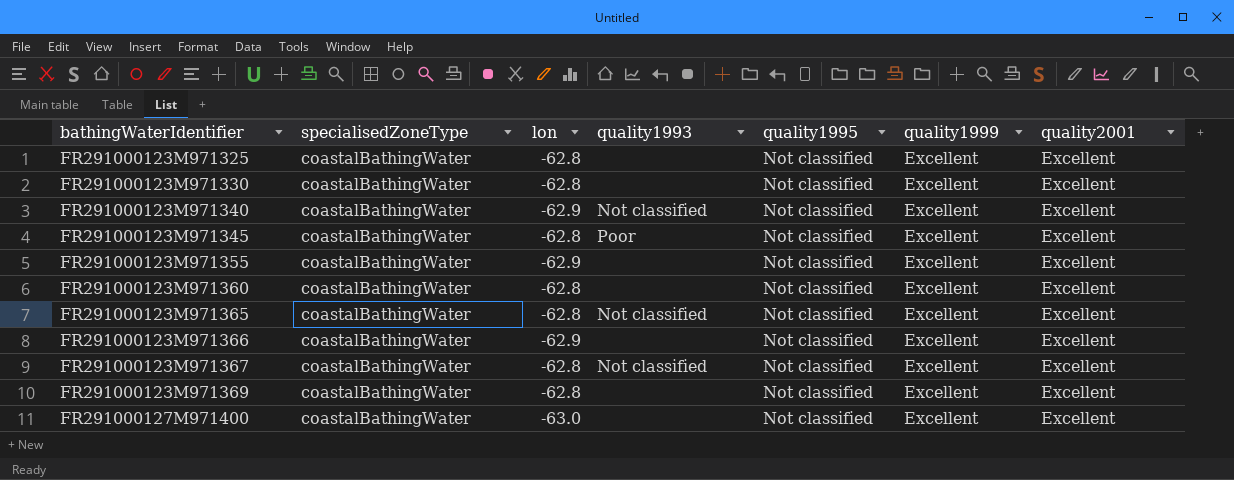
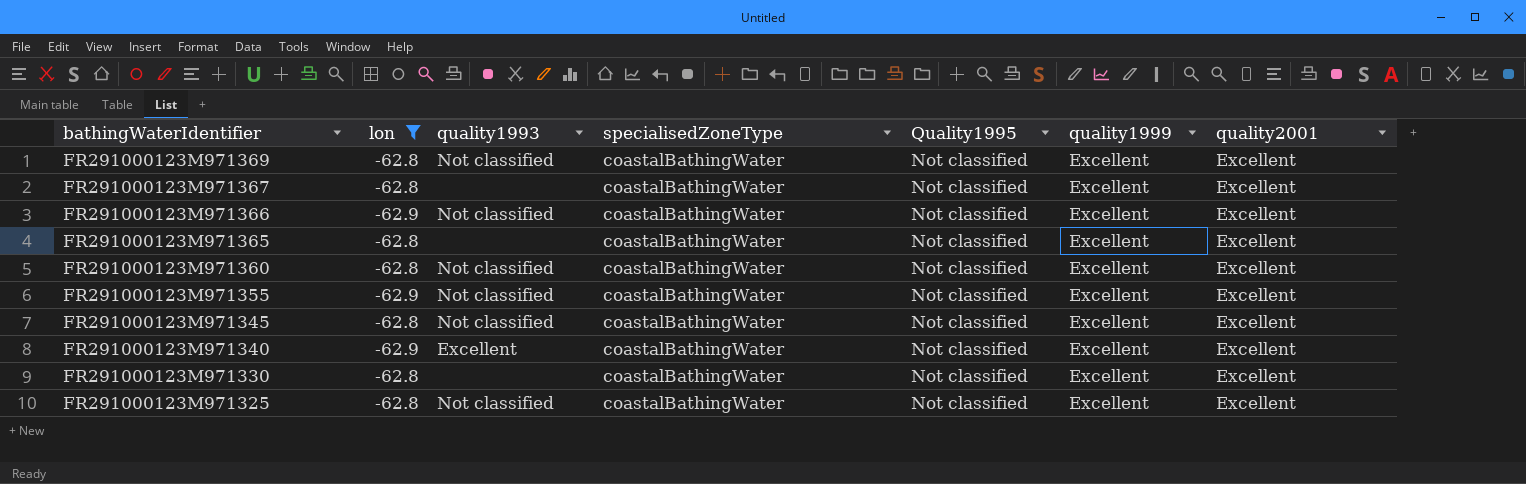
filter: none -> lon != -63.0
row order: bathingWaterIdentifier ascending -> bathingWaterIdentifier descending
column specialisedZoneType | position: 2 -> 4
column name: quality1995 -> Quality1995
FR291000123M971369 | quality1993: none -> Not classified
FR291000123M971367 | quality1993: Not classified -> none
FR291000123M971366 | quality1993: none -> Not classified
FR291000123M971365 | quality1993: Not classified -> none
FR291000123M971360 | quality1993: none -> Not classified
FR291000123M971355 | quality1993: none -> Not classified
FR291000123M971345 | quality1993: Poor -> Not classified
FR291000123M971340 | quality1993: Not classified -> Excellent
FR291000123M971325 | quality1993: none -> Not classified

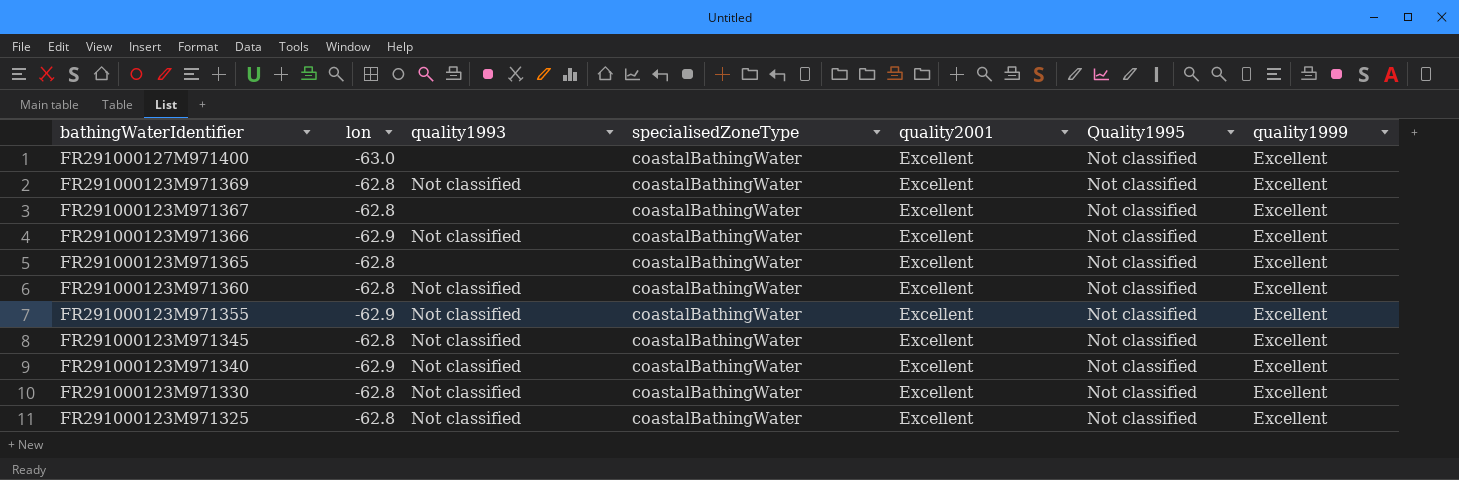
filter: lon != -63.0 -> none
column quality2001 | position: 7 -> 5
FR291000123M971340 | quality1993: Excellent -> Not classified
FR291000123M971330 | quality1993: none -> Not classified

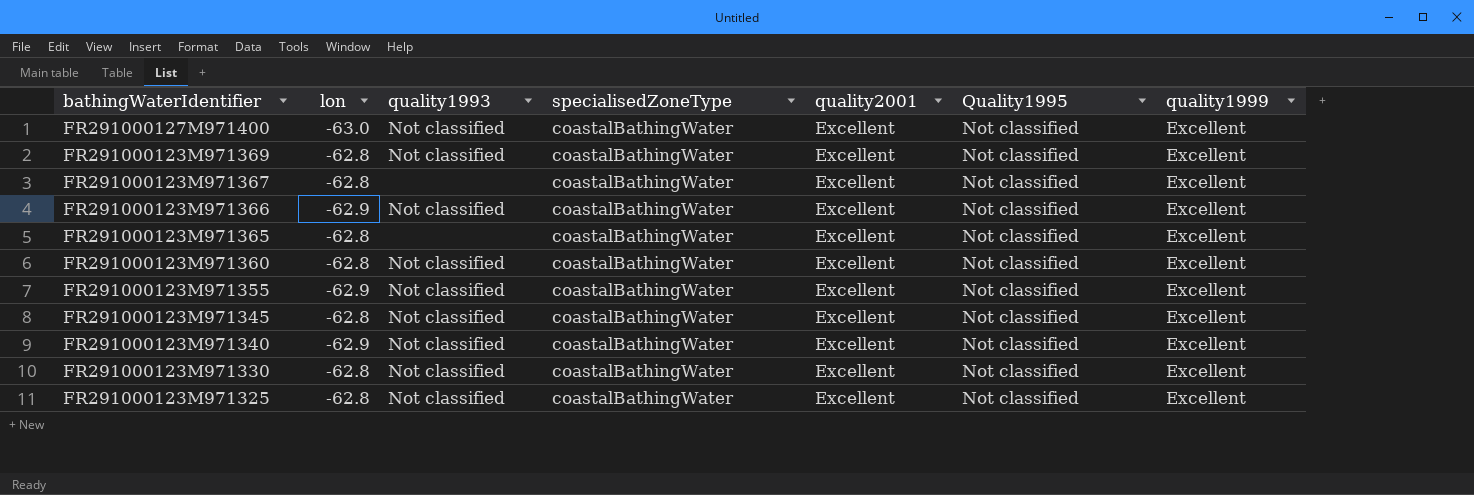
FR291000127M971400 | quality1993: none -> Not classified

